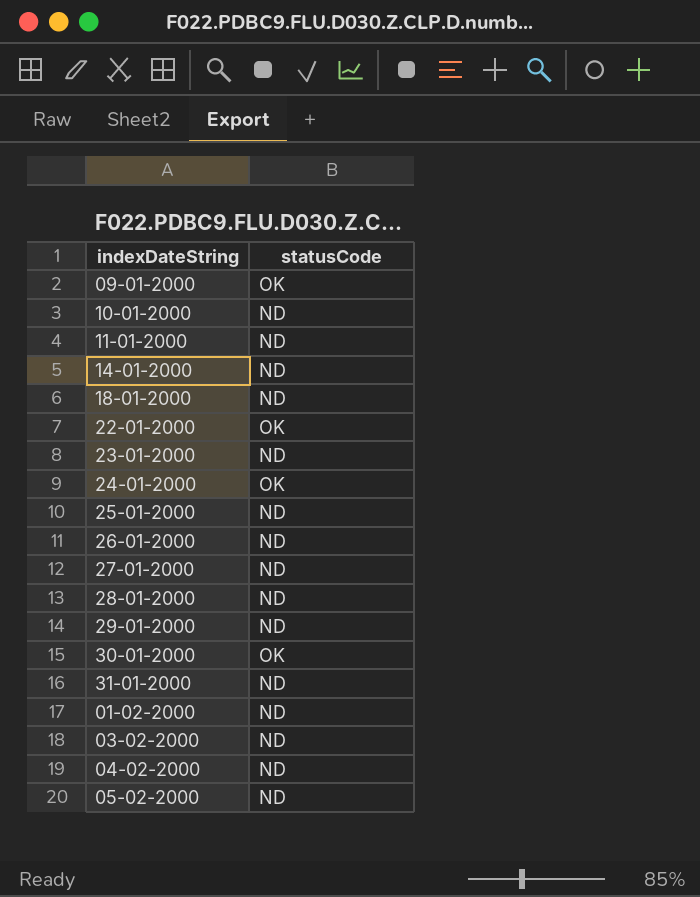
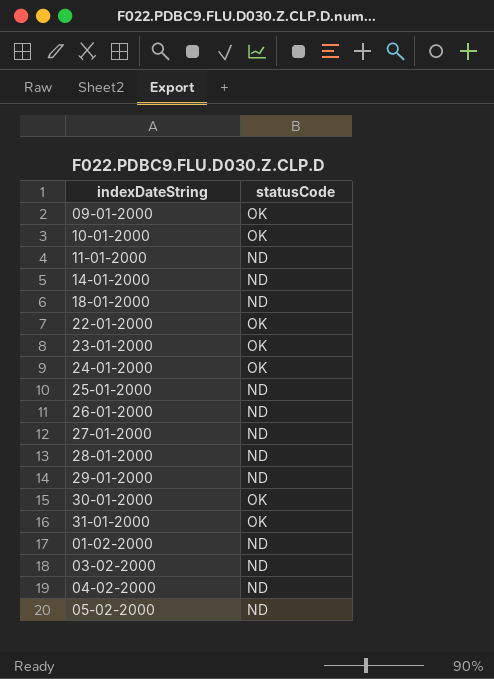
10-01-2000 | statusCode: ND -> OK
23-01-2000 | statusCode: ND -> OK
31-01-2000 | statusCode: ND -> OK

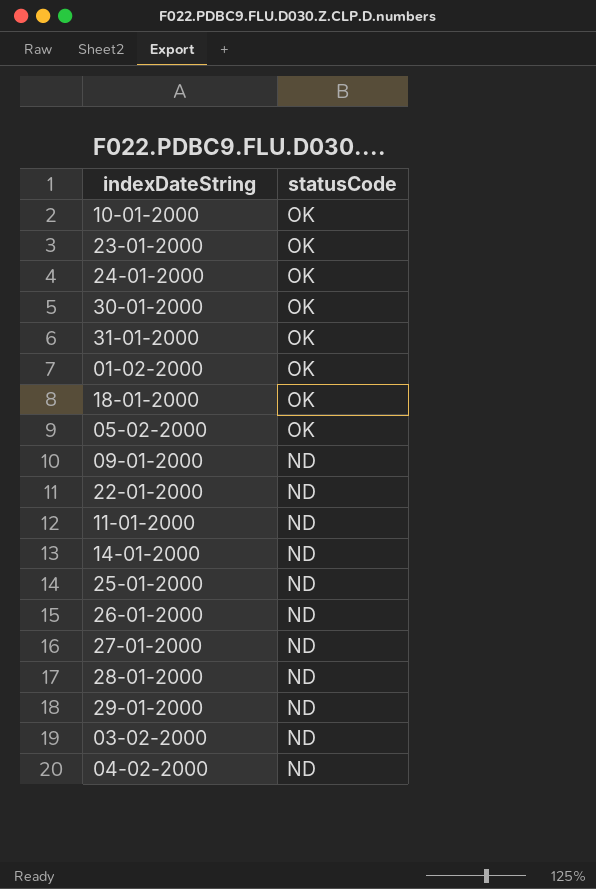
row order: indexDateString ascending -> statusCode descending
01-02-2000 | statusCode: ND -> OK
18-01-2000 | statusCode: ND -> OK
05-02-2000 | statusCode: ND -> OK
09-01-2000 | statusCode: OK -> ND
22-01-2000 | statusCode: OK -> ND

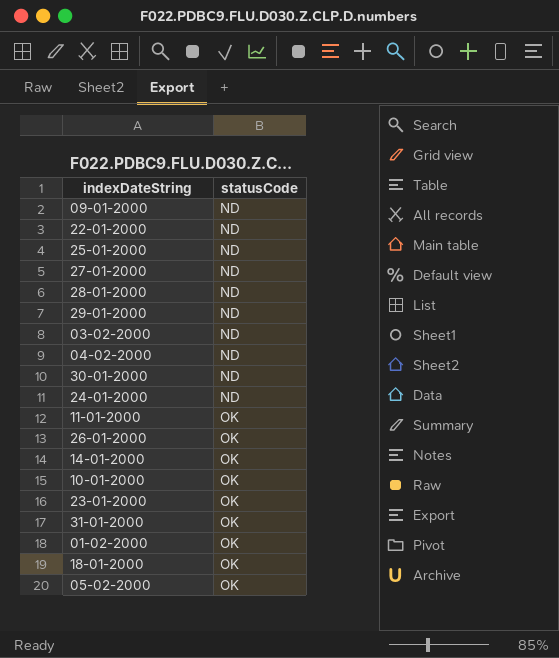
row order: statusCode descending -> statusCode ascending
30-01-2000 | statusCode: OK -> ND
24-01-2000 | statusCode: OK -> ND
11-01-2000 | statusCode: ND -> OK
26-01-2000 | statusCode: ND -> OK
14-01-2000 | statusCode: ND -> OK

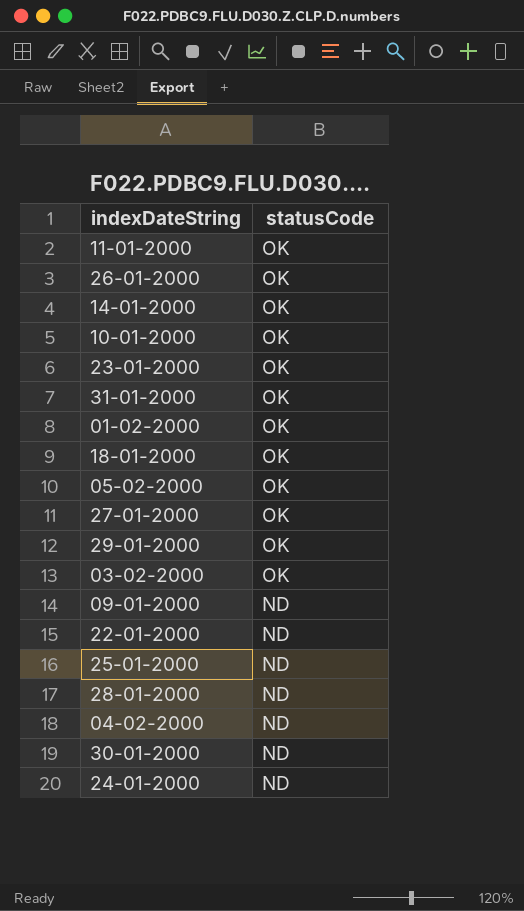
row order: statusCode ascending -> statusCode descending
27-01-2000 | statusCode: ND -> OK
29-01-2000 | statusCode: ND -> OK
03-02-2000 | statusCode: ND -> OK

